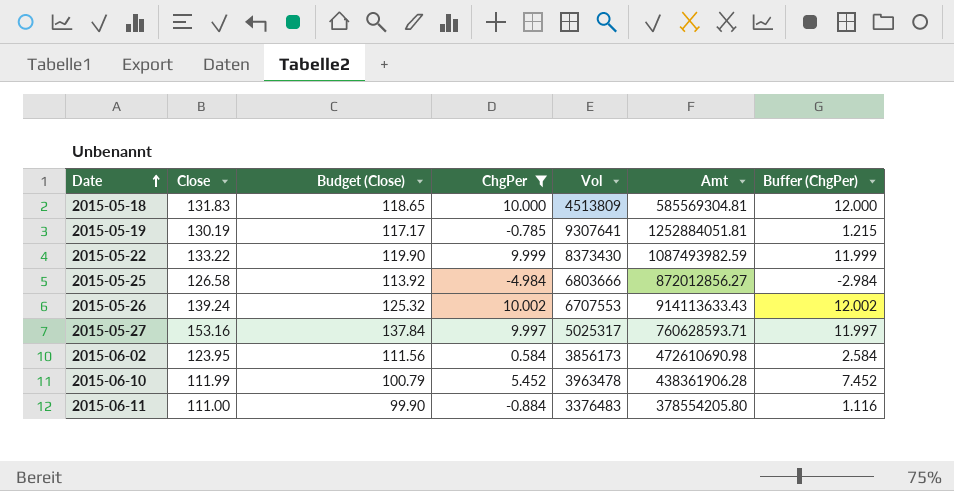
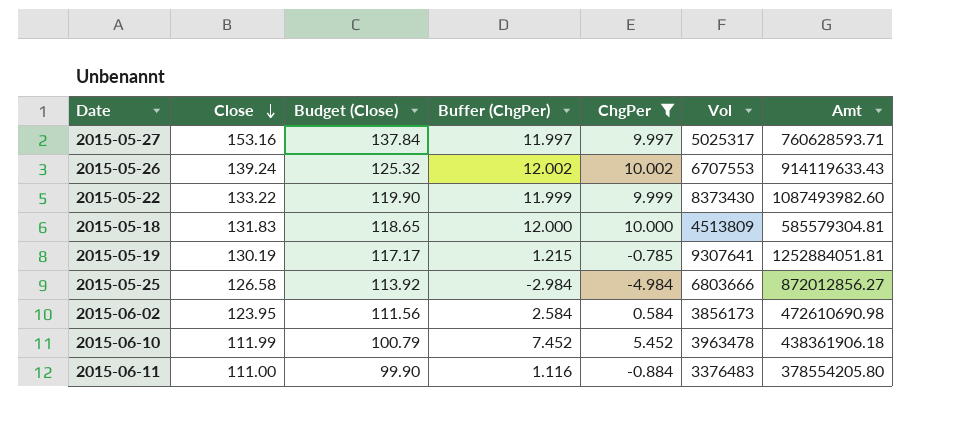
row order: Date ascending -> Close descending
column Buffer (ChgPer) | position: 7 -> 4
2015-05-26 | Amt: 914113633.43 -> 914119633.43
2015-05-22 | Amt: 1087493982.59 -> 1087493982.60
2015-05-18 | Amt: 585569304.81 -> 585579304.81
2015-06-10 | Amt: 438361906.28 -> 438361906.18

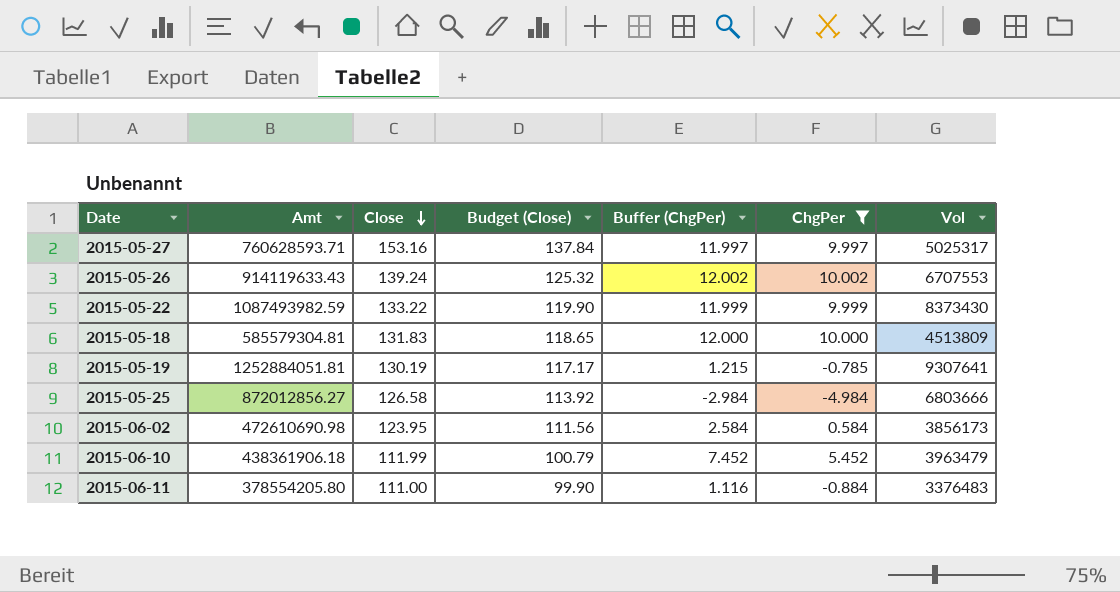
column Amt | position: 7 -> 2
2015-05-22 | Amt: 1087493982.60 -> 1087493982.59
2015-06-10 | Vol: 3963478 -> 3963479

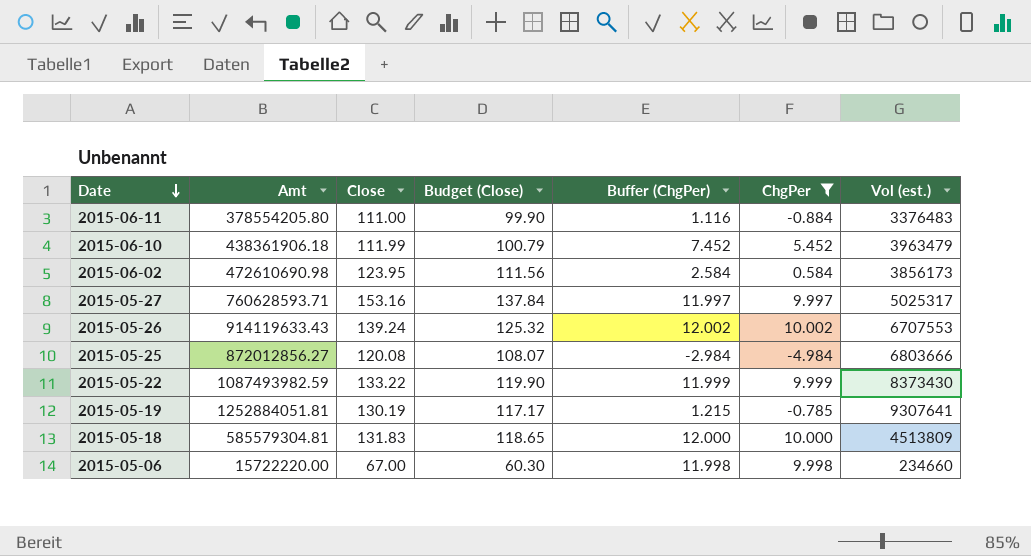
row order: Close descending -> Date descending
column name: Vol -> Vol (est.)
2015-05-25 | Close: 126.58 -> 120.08
2015-05-25 | Budget (Close): 113.92 -> 108.07
row 2015-05-06: none -> 15722220.00 | 67.00 | 60.30 | 11.998 | 9.998 | 234660

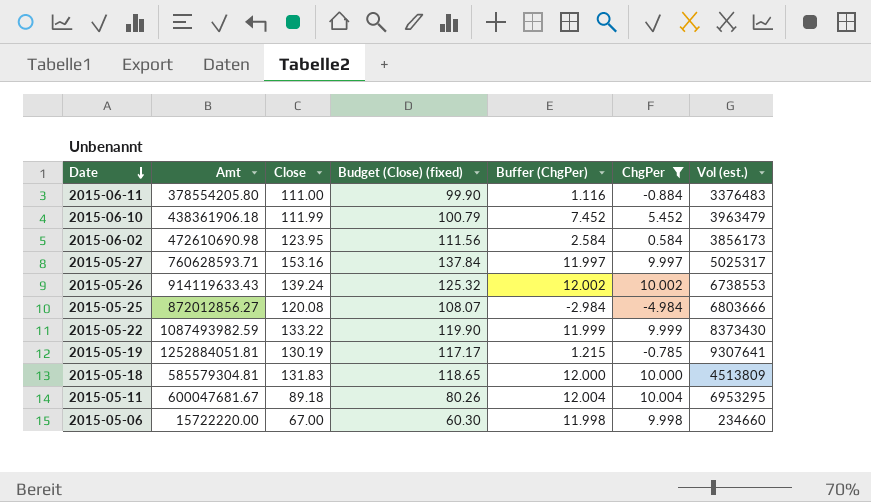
column name: Budget (Close) -> Budget (Close) (fixed)
2015-05-26 | Vol (est.): 6707553 -> 6738553
row 2015-05-11: none -> 600047681.67 | 89.18 | 80.26 | 12.004 | 10.004 | 6953295

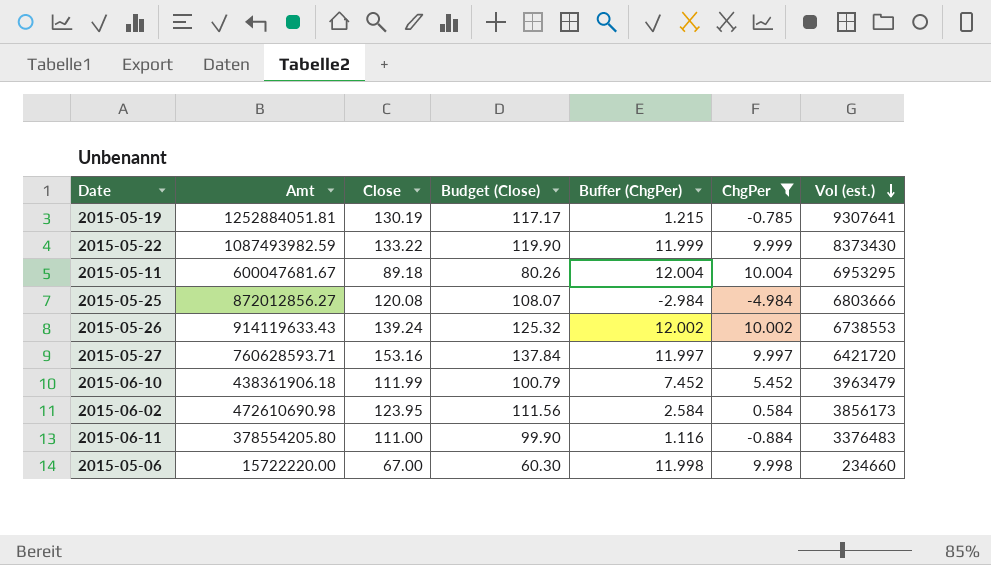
row order: Date descending -> Vol (est.) descending
column name: Budget (Close) (fixed) -> Budget (Close)
row 2015-05-18: 585579304.81 | 131.83 | 118.65 | 12.000 | 10.000 | 4513809 -> none
2015-05-27 | Vol (est.): 5025317 -> 6421720

